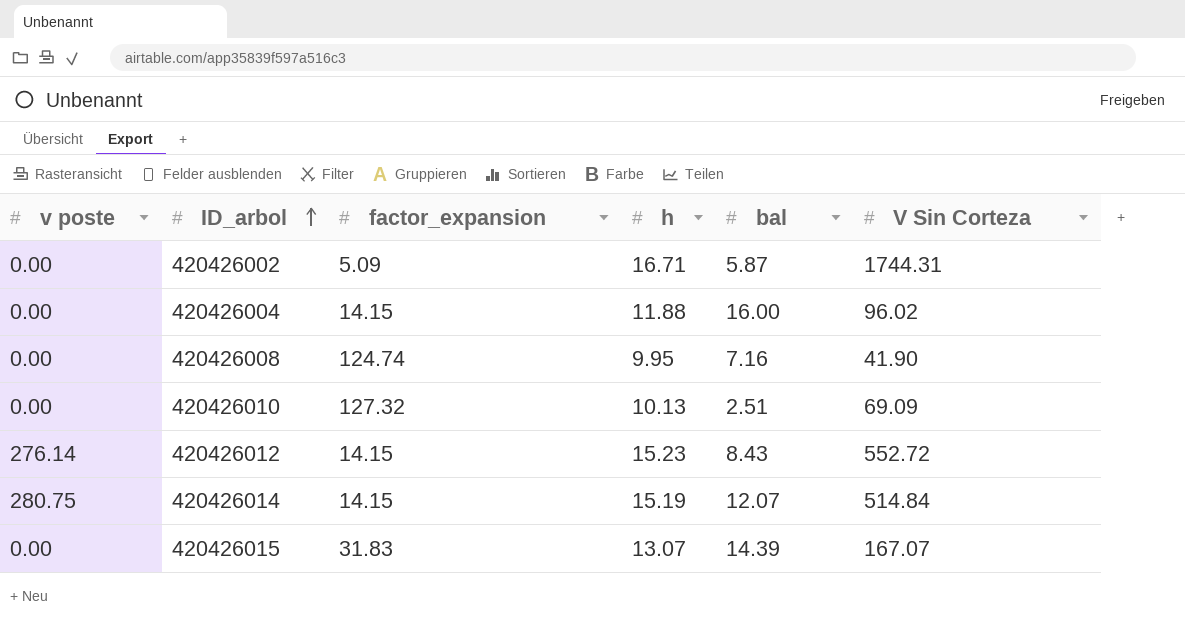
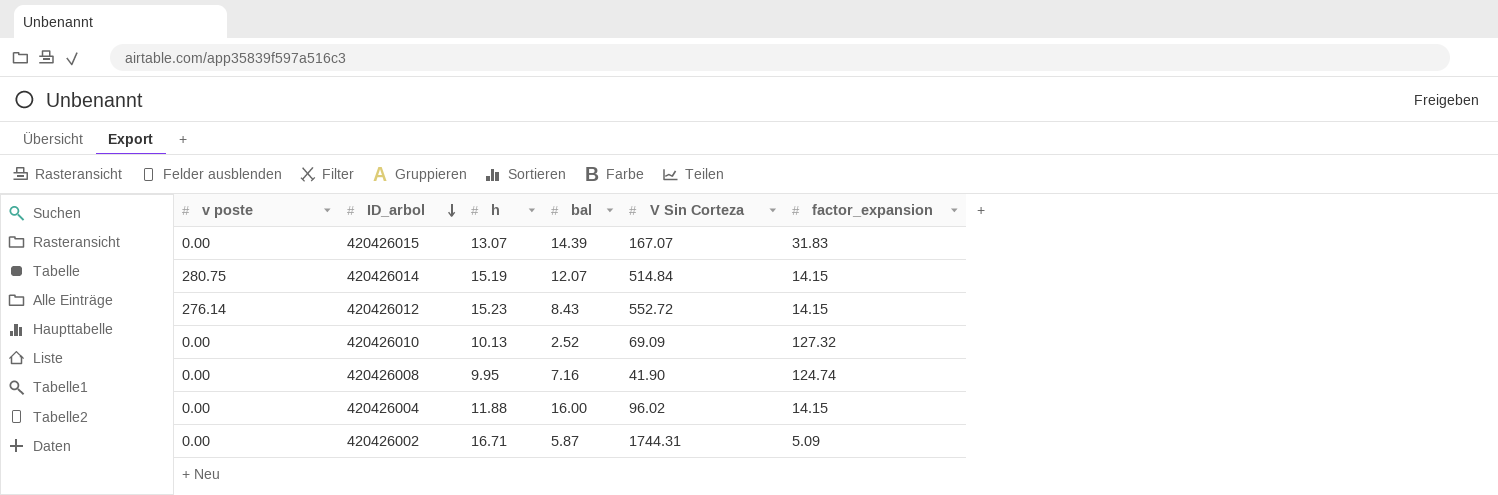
row order: ID_arbol ascending -> ID_arbol descending
column factor_expansion | position: 3 -> 6
420426010 | bal: 2.51 -> 2.52

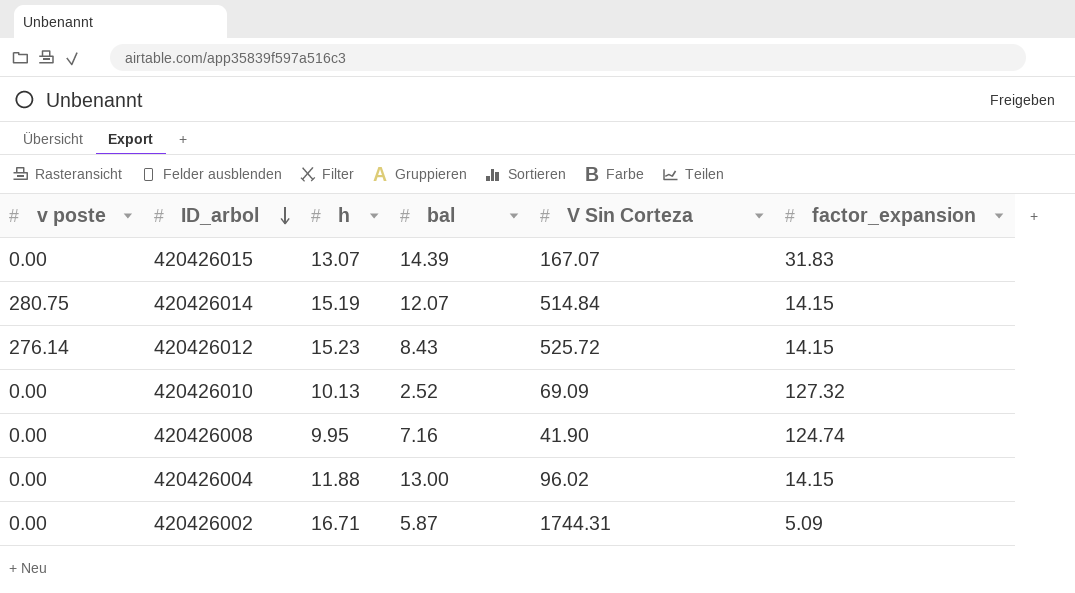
420426012 | V Sin Corteza: 552.72 -> 525.72
420426004 | bal: 16.00 -> 13.00

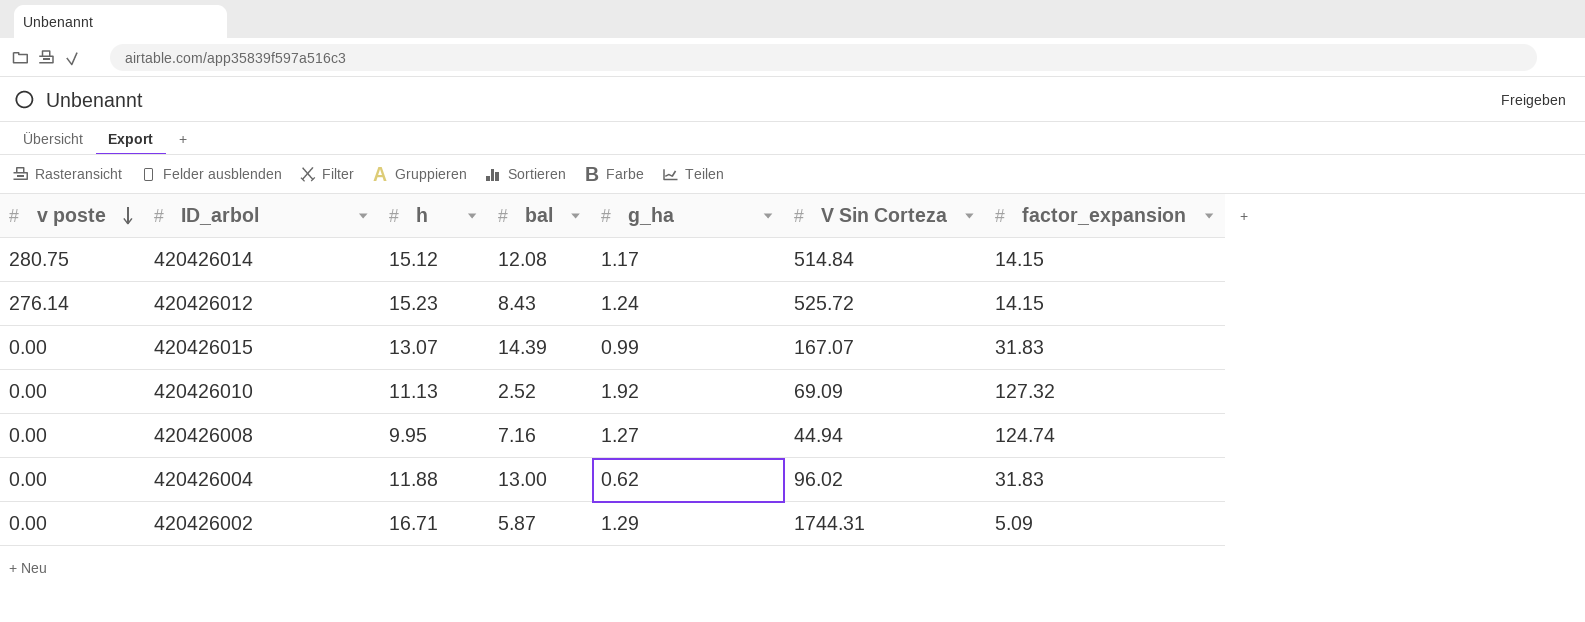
row order: ID_arbol descending -> v poste descending
column g_ha | position: none -> 5
420426014 | h: 15.19 -> 15.12
420426014 | bal: 12.07 -> 12.08
420426010 | h: 10.13 -> 11.13
420426008 | V Sin Corteza: 41.90 -> 44.94
420426004 | factor_expansion: 14.15 -> 31.83

